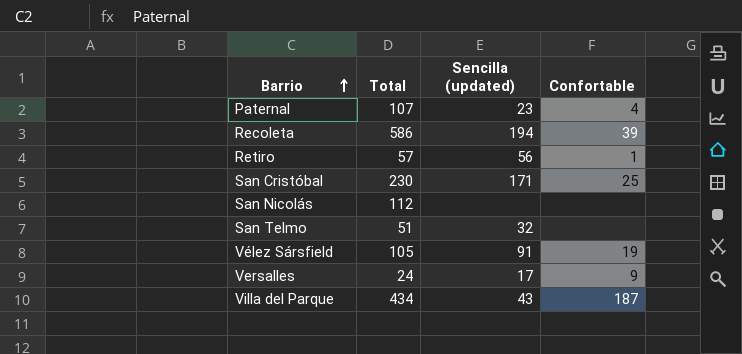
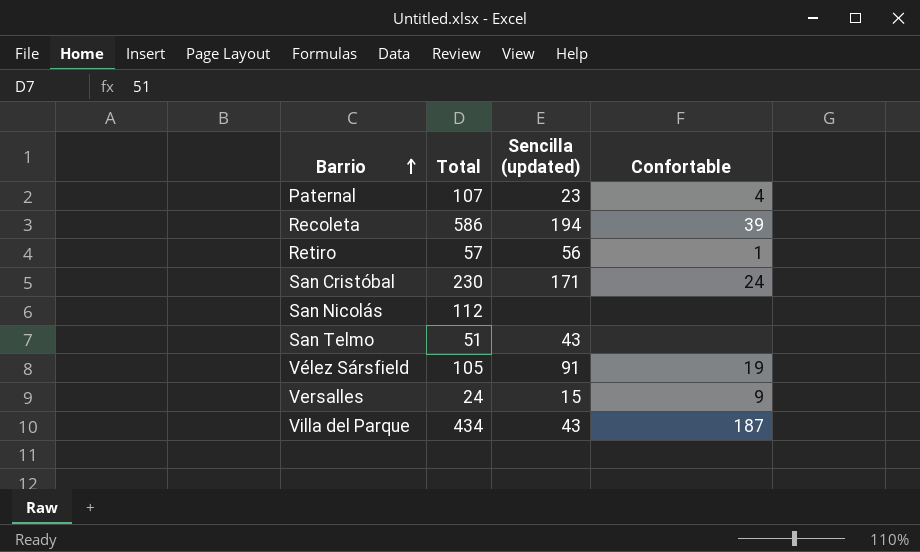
San Cristóbal | Confortable: 25 -> 24
San Telmo | Sencilla (updated): 32 -> 43
Versalles | Sencilla (updated): 17 -> 15

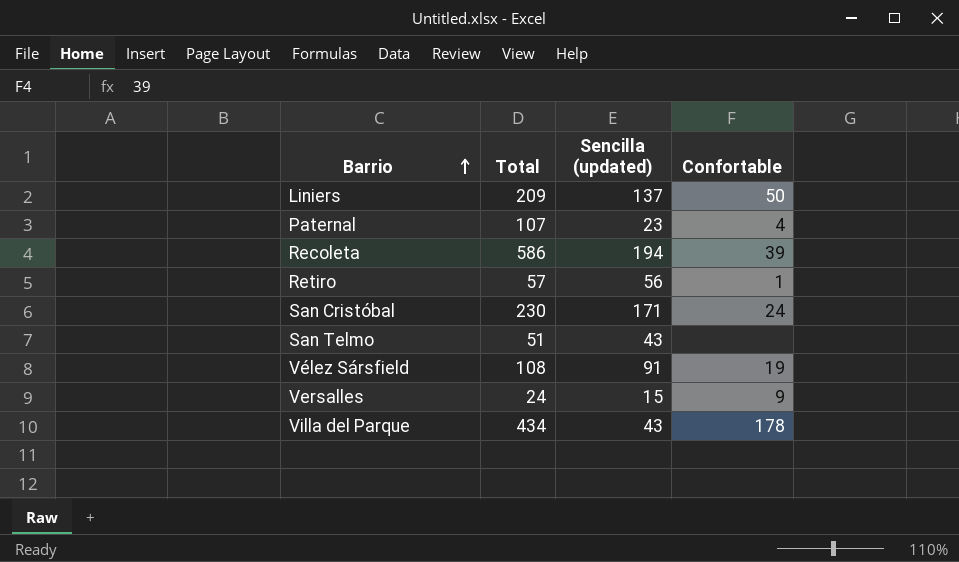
row San Nicolás: 112 | none | none -> none
row Liniers: none -> 209 | 137 | 50
Vélez Sársfield | Total: 105 -> 108
Villa del Parque | Confortable: 187 -> 178

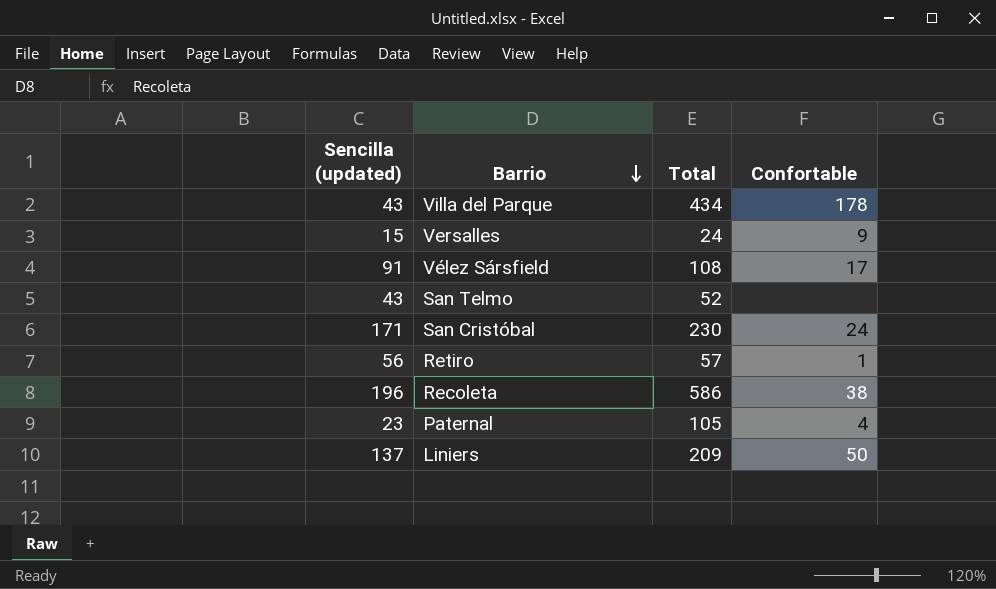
row order: Barrio ascending -> Barrio descending
column Sencilla (updated) | position: 3 -> 1
Vélez Sársfield | Confortable: 19 -> 17
San Telmo | Total: 51 -> 52
Recoleta | Sencilla (updated): 194 -> 196
Recoleta | Confortable: 39 -> 38
Paternal | Total: 107 -> 105

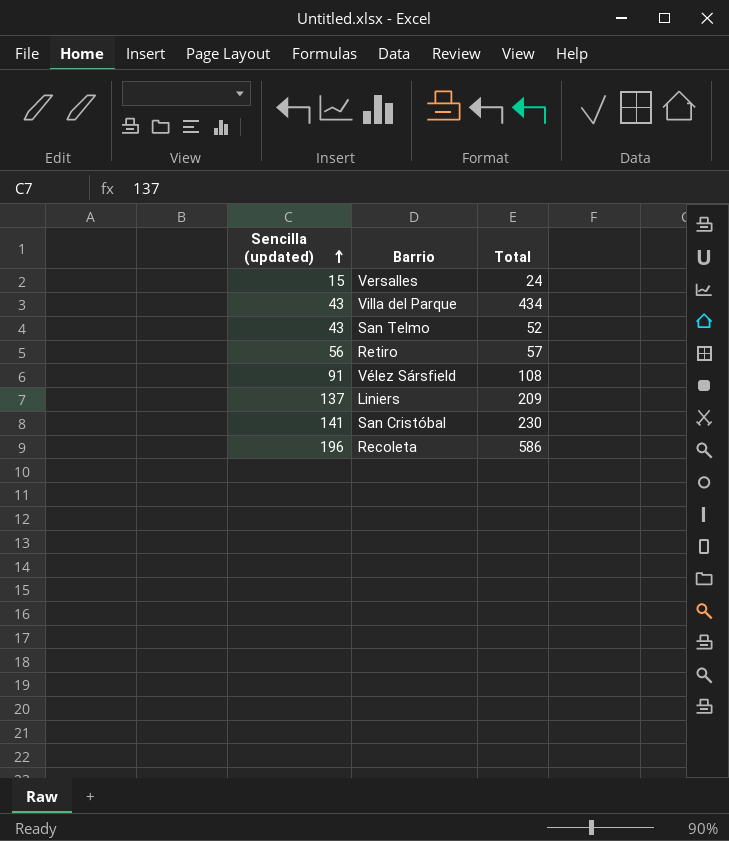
row order: Barrio descending -> Sencilla (updated) ascending
column Confortable | position: 4 -> none
row Paternal: 23 | 105 | 4 -> none
San Cristóbal | Sencilla (updated): 171 -> 141

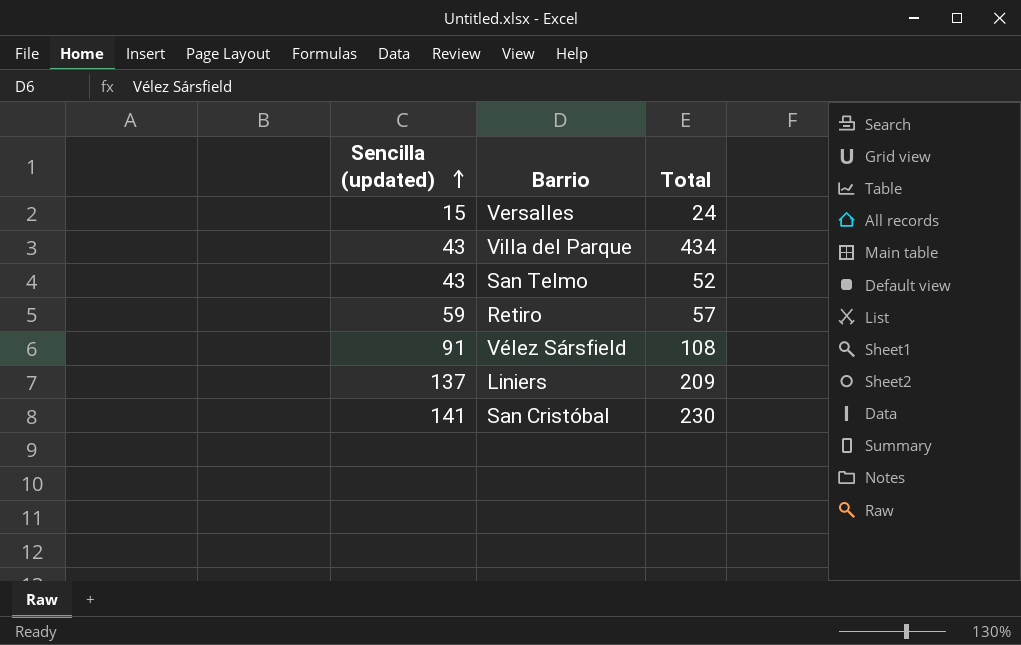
row Recoleta: 196 | 586 -> none
Retiro | Sencilla (updated): 56 -> 59

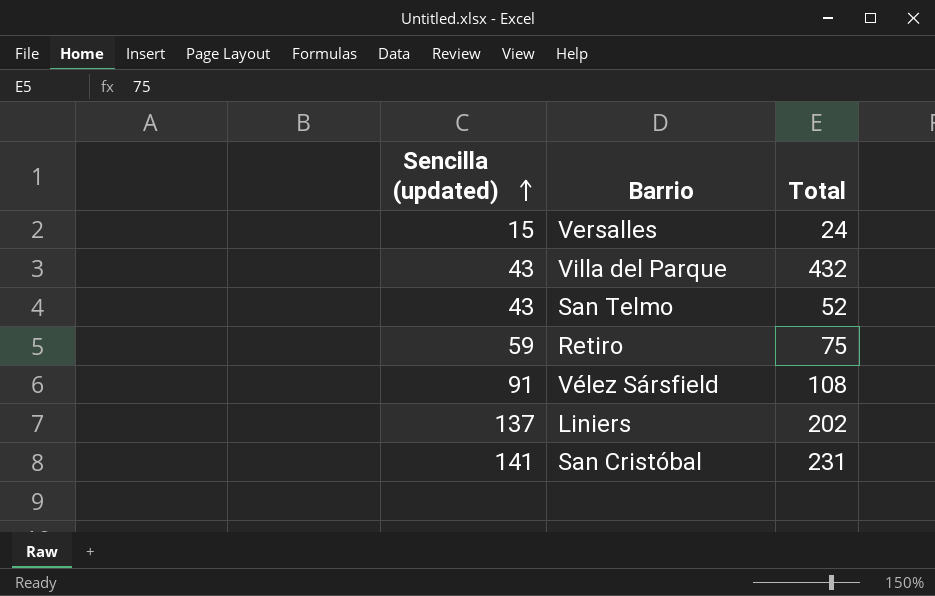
Villa del Parque | Total: 434 -> 432
Retiro | Total: 57 -> 75
Liniers | Total: 209 -> 202
San Cristóbal | Total: 230 -> 231

